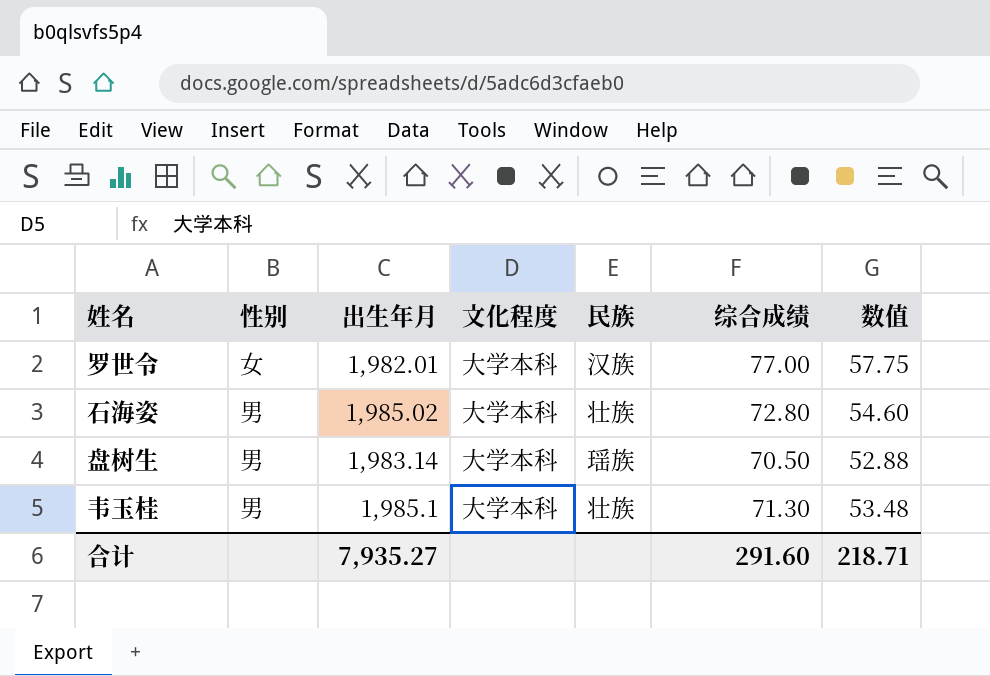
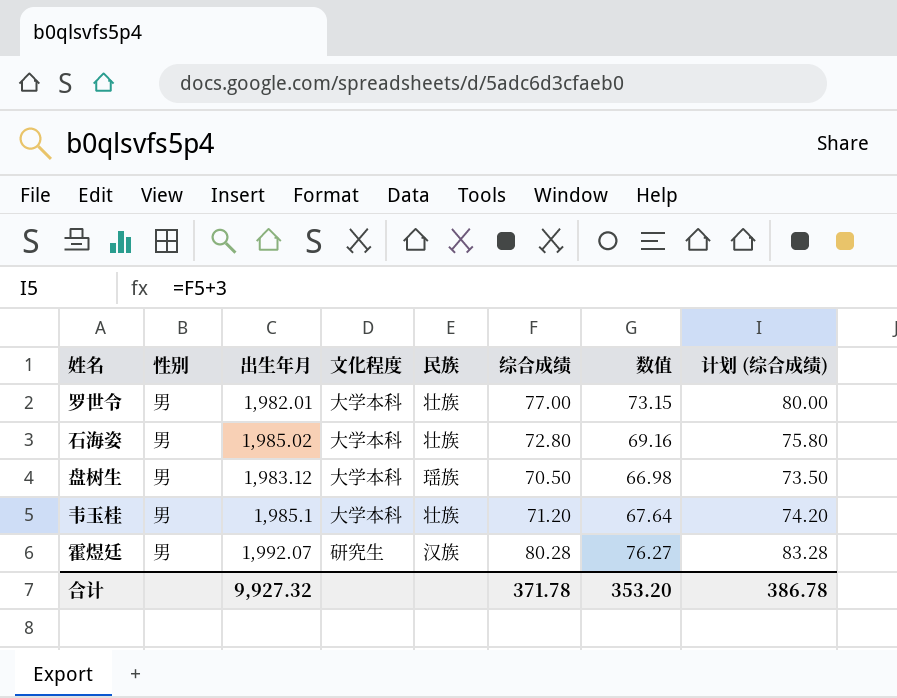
column 数值 | formula: [综合成绩] * 0.75 -> [综合成绩] * 0.95
column 计划 (综合成绩) | formula: none -> [综合成绩] + 3
罗世令 | 性别: 女 -> 男
罗世令 | 民族: 汉族 -> 壮族
盘树生 | 出生年月: 1,983.14 -> 1,983.12
韦玉桂 | 综合成绩: 71.30 -> 71.20
row 霍煜廷: none -> 男 | 1,992.07 | 研究生 | 汉族 | 80.28 | 76.27 | 83.28
合计 | 出生年月: 7,935.27 -> 9,927.32
合计 | 综合成绩: 291.60 -> 371.78
合计 | 数值: 218.71 -> 353.20

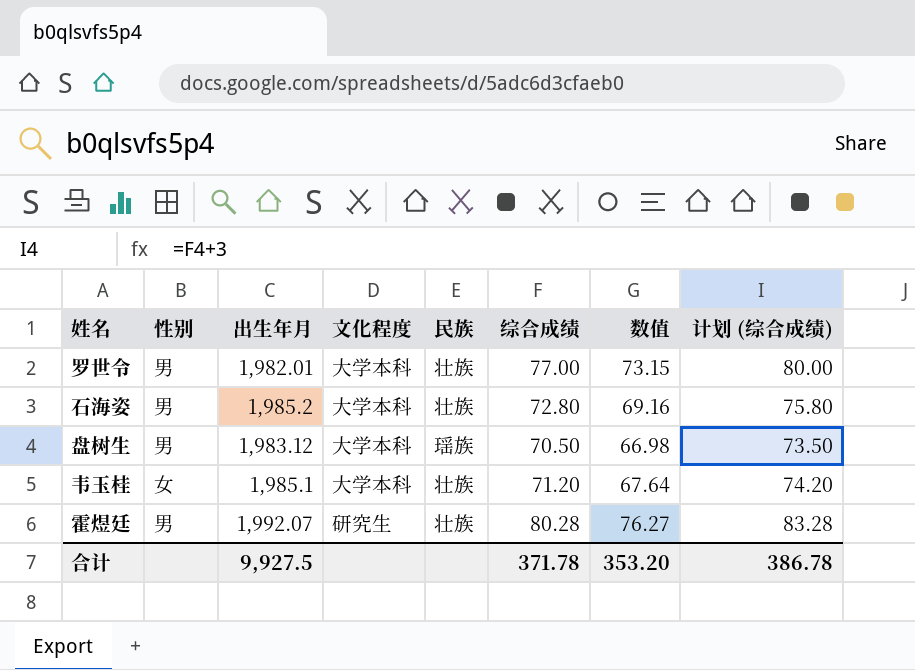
石海姿 | 出生年月: 1,985.02 -> 1,985.2
韦玉桂 | 性别: 男 -> 女
霍煜廷 | 民族: 汉族 -> 壮族
合计 | 出生年月: 9,927.32 -> 9,927.5

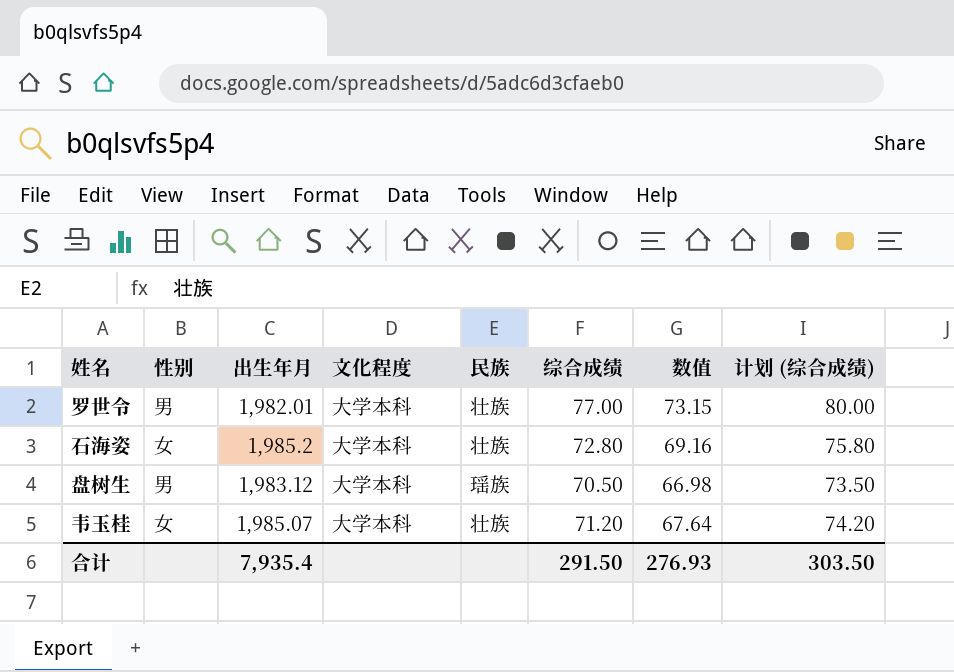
row 霍煜廷: 男 | 1,992.07 | 研究生 | 壮族 | 80.28 | 76.27 | 83.28 -> none
石海姿 | 性别: 男 -> 女
韦玉桂 | 出生年月: 1,985.1 -> 1,985.07
合计 | 出生年月: 9,927.5 -> 7,935.4
合计 | 综合成绩: 371.78 -> 291.50
合计 | 数值: 353.20 -> 276.93
合计 | 计划 (综合成绩): 386.78 -> 303.50

